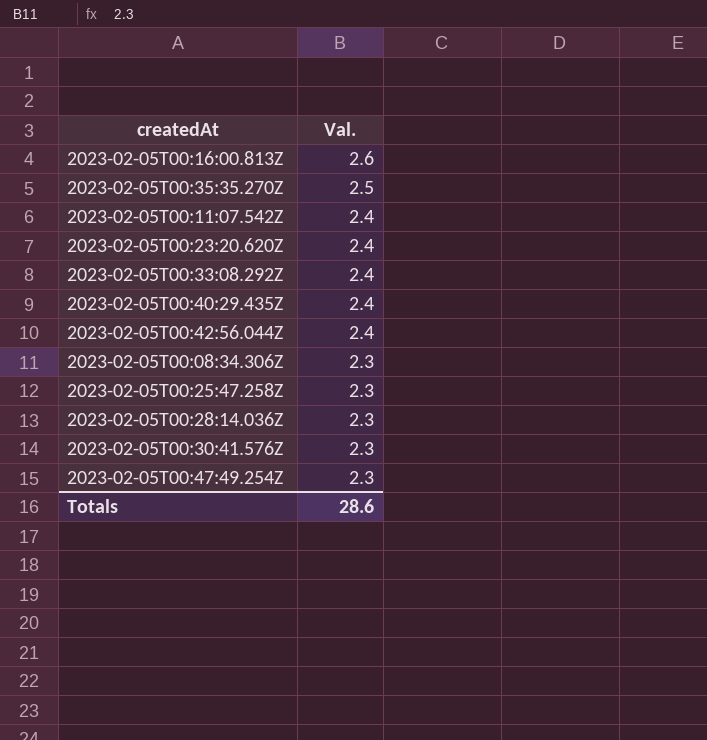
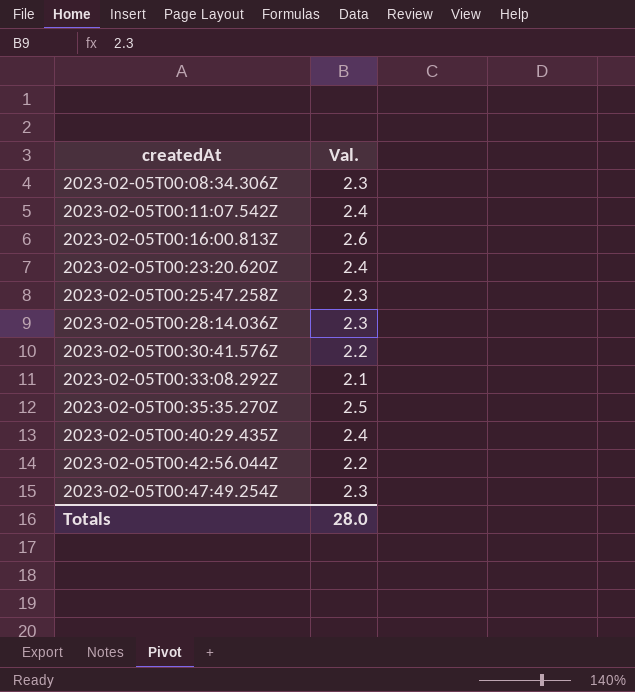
row order: Val. descending -> createdAt ascending
2023-02-05T00:30:41.576Z | Val.: 2.3 -> 2.2
2023-02-05T00:33:08.292Z | Val.: 2.4 -> 2.1
2023-02-05T00:42:56.044Z | Val.: 2.4 -> 2.2
Totals | Val.: 28.6 -> 28.0

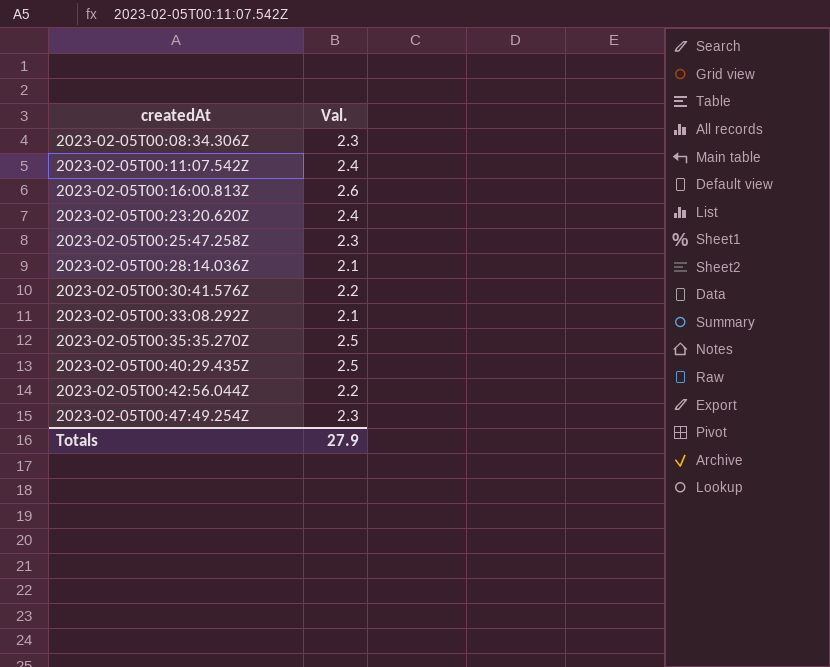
2023-02-05T00:28:14.036Z | Val.: 2.3 -> 2.1
2023-02-05T00:40:29.435Z | Val.: 2.4 -> 2.5
Totals | Val.: 28.0 -> 27.9

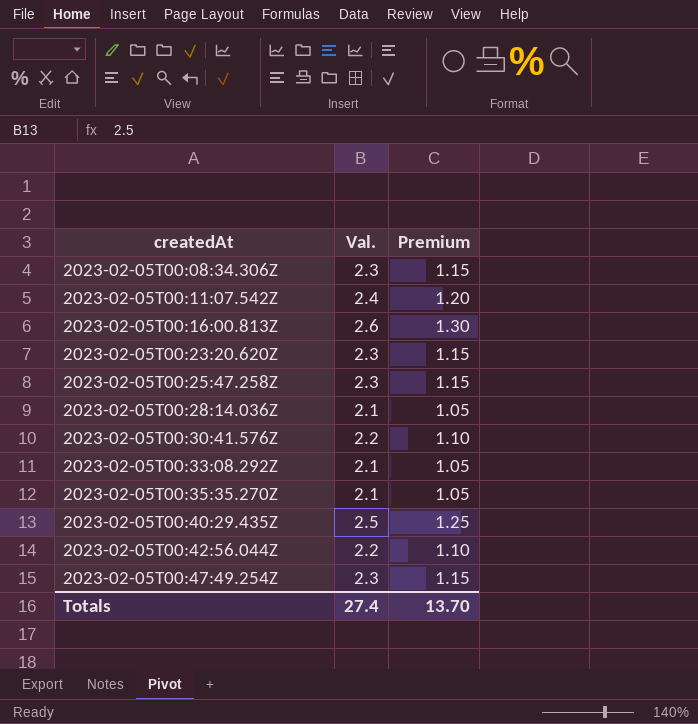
column Premium | formula: none -> [Val.] * 0.5
2023-02-05T00:23:20.620Z | Val.: 2.4 -> 2.3
2023-02-05T00:35:35.270Z | Val.: 2.5 -> 2.1
Totals | Val.: 27.9 -> 27.4

